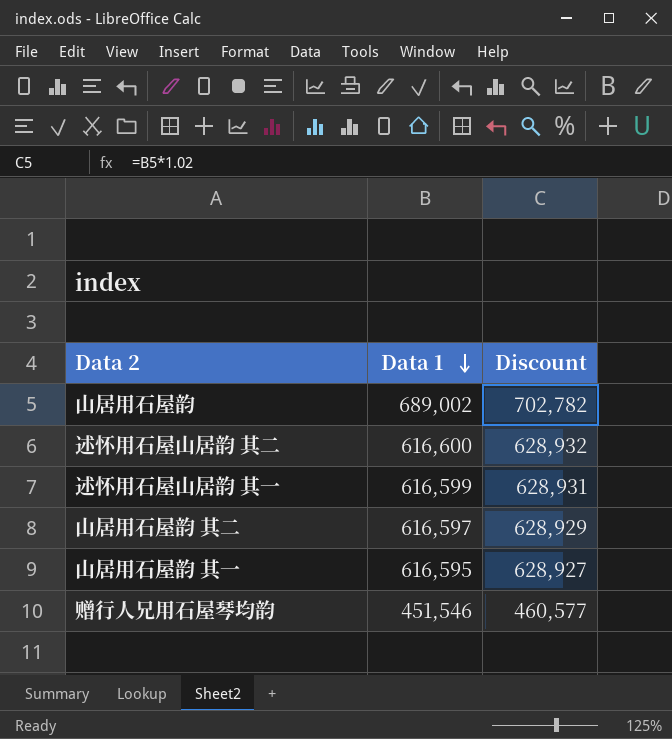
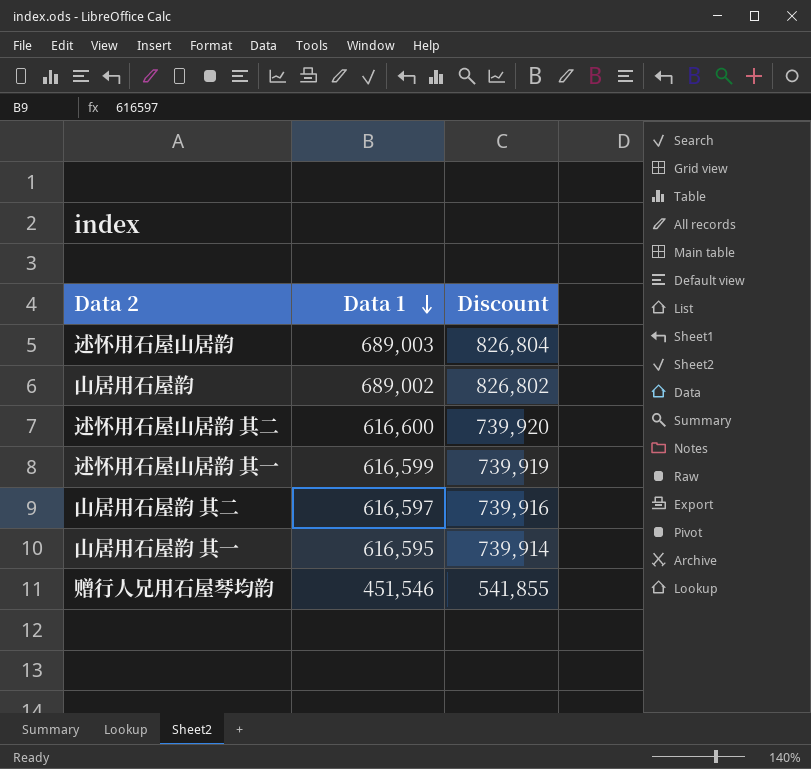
column Discount | formula: [Data 1] * 1.02 -> [Data 1] * 1.2
row 述怀用石屋山居韵: none -> 689,003 | 826,804

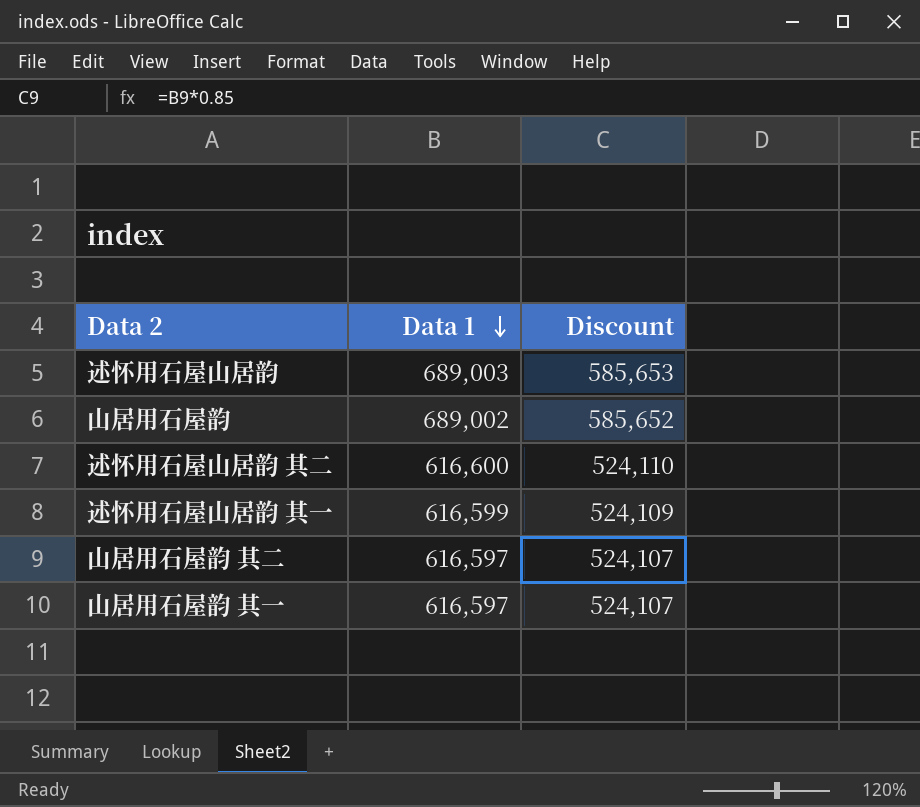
column Discount | formula: [Data 1] * 1.2 -> [Data 1] * 0.85
row 赠行人兄用石屋琴均韵: 451,546 | 541,855 -> none
山居用石屋韵 其一 | Data 1: 616,595 -> 616,597

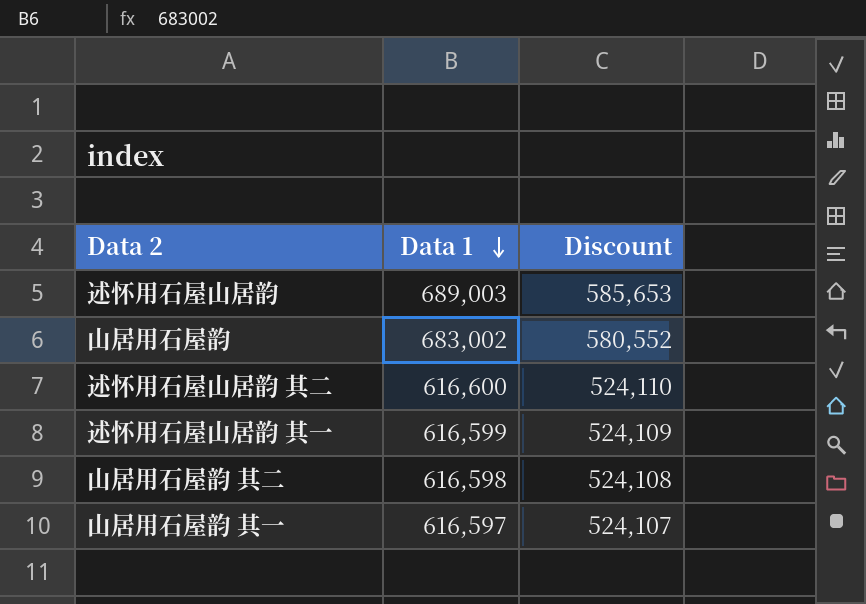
山居用石屋韵 | Data 1: 689,002 -> 683,002
山居用石屋韵 | Discount: 585,652 -> 580,552
山居用石屋韵 其二 | Data 1: 616,597 -> 616,598
山居用石屋韵 其二 | Discount: 524,107 -> 524,108

